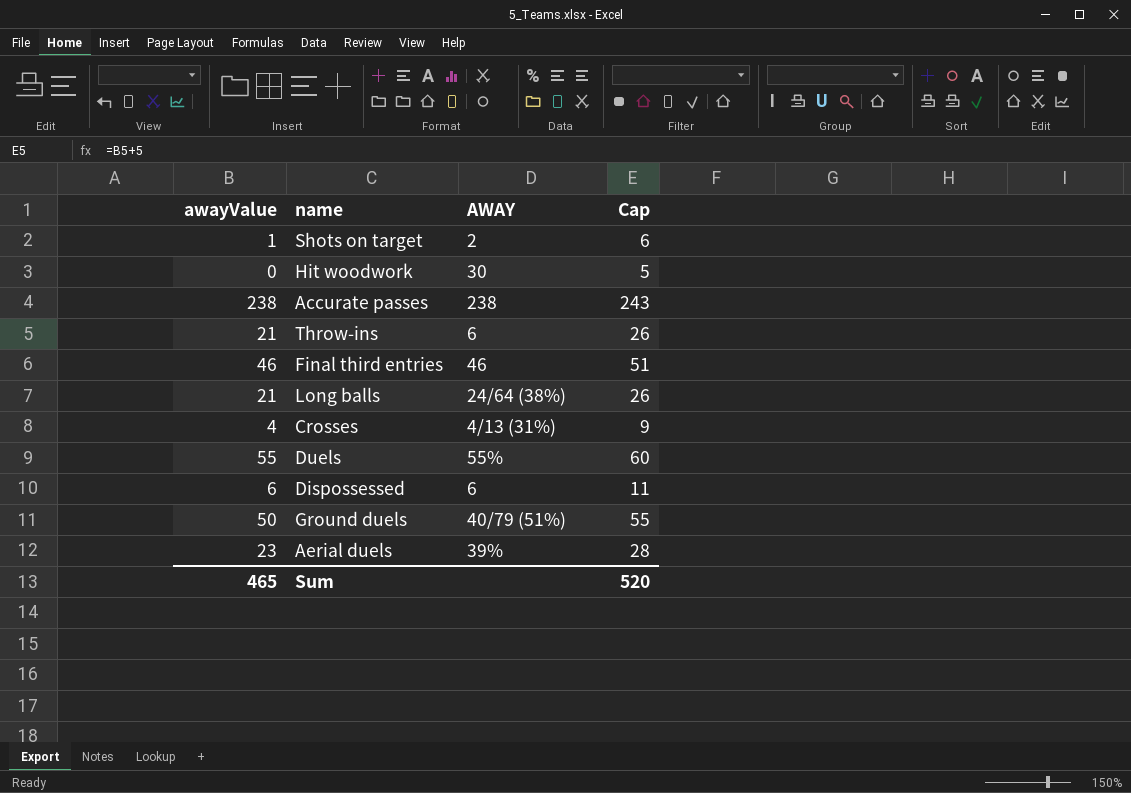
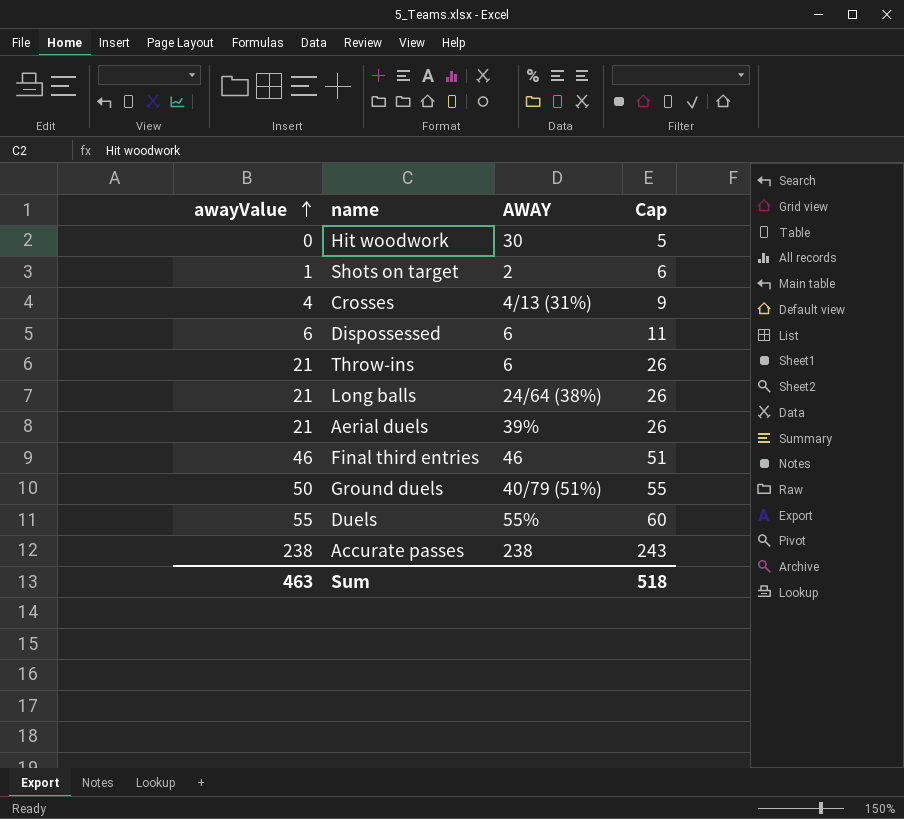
row order: none -> awayValue ascending
Aerial duels | awayValue: 23 -> 21
Aerial duels | Cap: 28 -> 26
Sum | awayValue: 465 -> 463
Sum | Cap: 520 -> 518

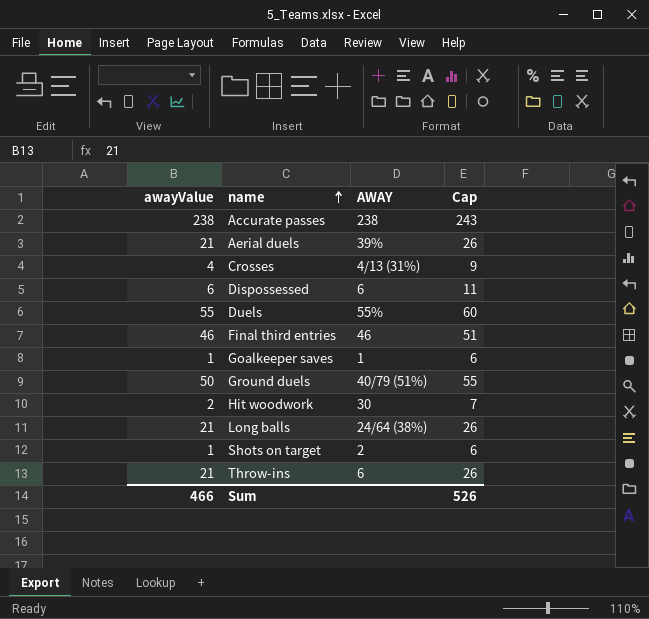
row order: awayValue ascending -> name ascending
row Goalkeeper saves: none -> 1 | 1 | 6
Hit woodwork | awayValue: 0 -> 2
Hit woodwork | Cap: 5 -> 7
Sum | awayValue: 463 -> 466
Sum | Cap: 518 -> 526

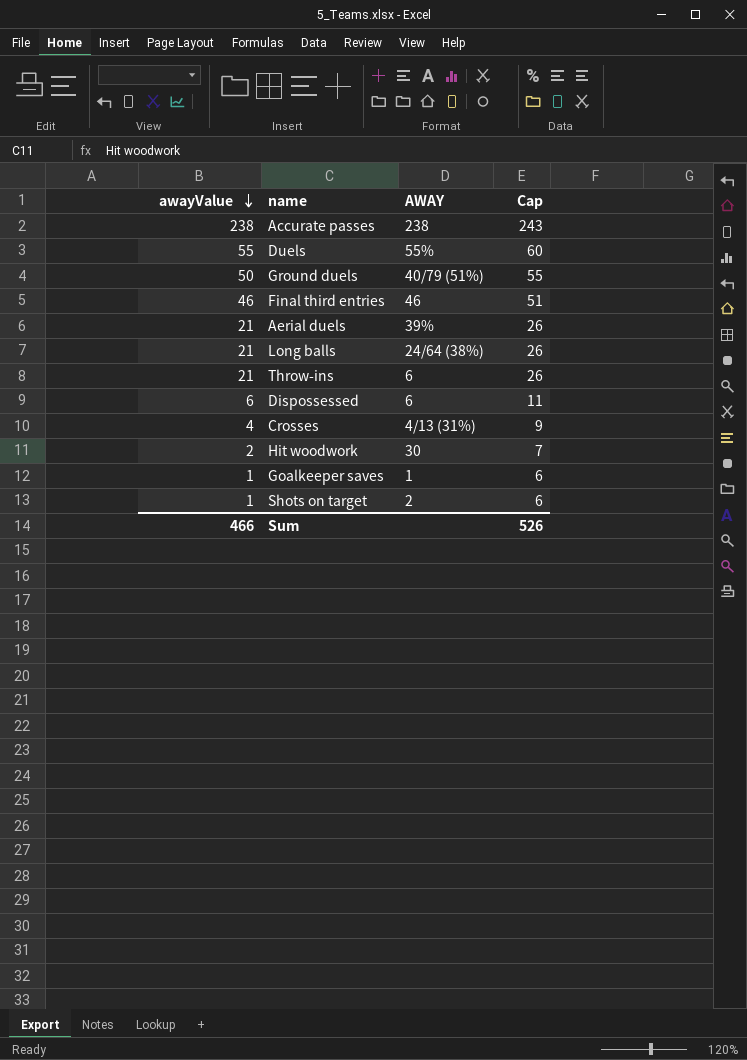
row order: name ascending -> awayValue descending

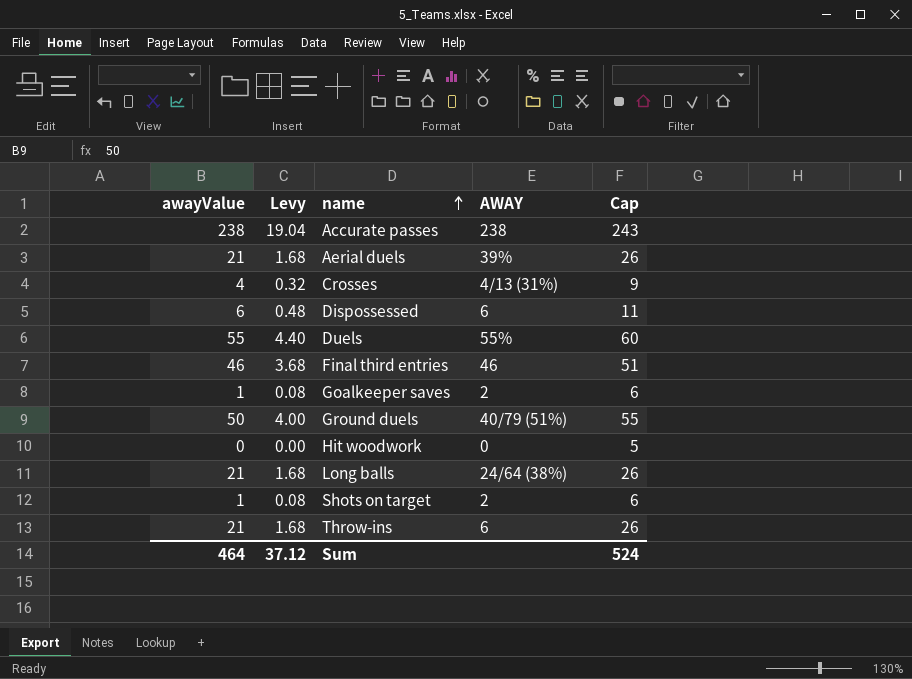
row order: awayValue descending -> name ascending
column Levy | formula: none -> [awayValue] * 0.08
Goalkeeper saves | AWAY: 1 -> 2
Hit woodwork | awayValue: 2 -> 0
Hit woodwork | AWAY: 30 -> 0
Hit woodwork | Cap: 7 -> 5
Sum | awayValue: 466 -> 464
Sum | Cap: 526 -> 524

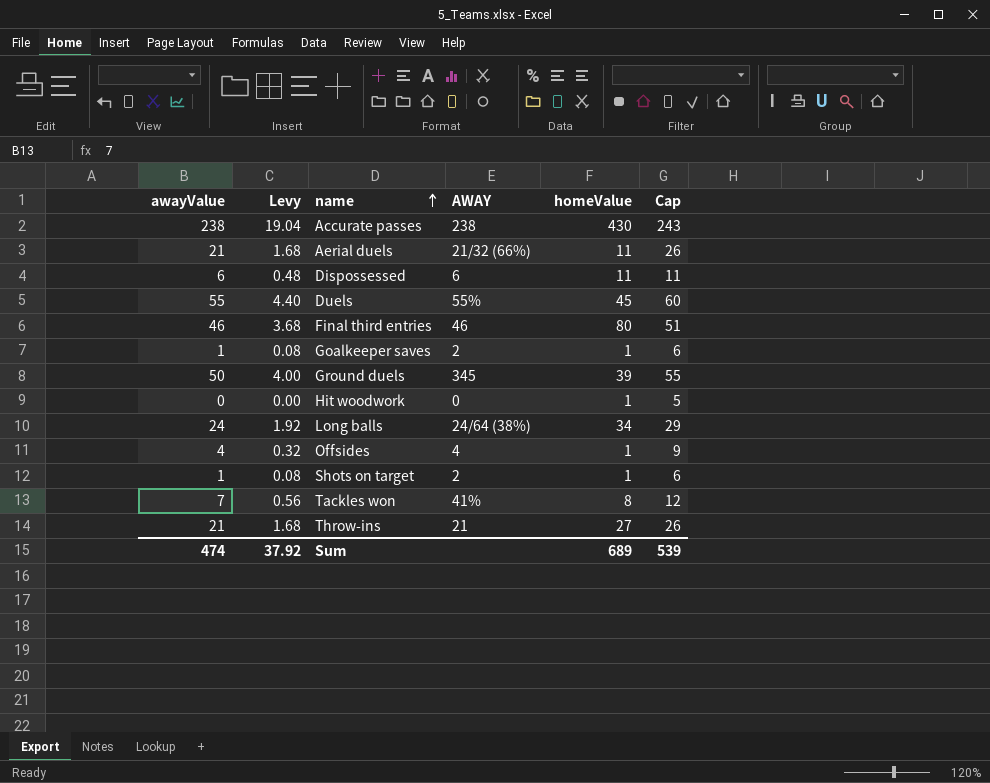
column homeValue | position: none -> 5
row Crosses: 4 | 0.32 | 4/13 (31%) | 9 -> none
Aerial duels | AWAY: 39% -> 21/32 (66%)
Ground duels | AWAY: 40/79 (51%) -> 345
Long balls | awayValue: 21 -> 24
Long balls | Levy: 1.68 -> 1.92
Long balls | Cap: 26 -> 29
row Offsides: none -> 4 | 0.32 | 4 | 1 | 9
row Tackles won: none -> 7 | 0.56 | 41% | 8 | 12
Throw-ins | AWAY: 6 -> 21
Sum | awayValue: 464 -> 474
Sum | Levy: 37.12 -> 37.92
Sum | Cap: 524 -> 539

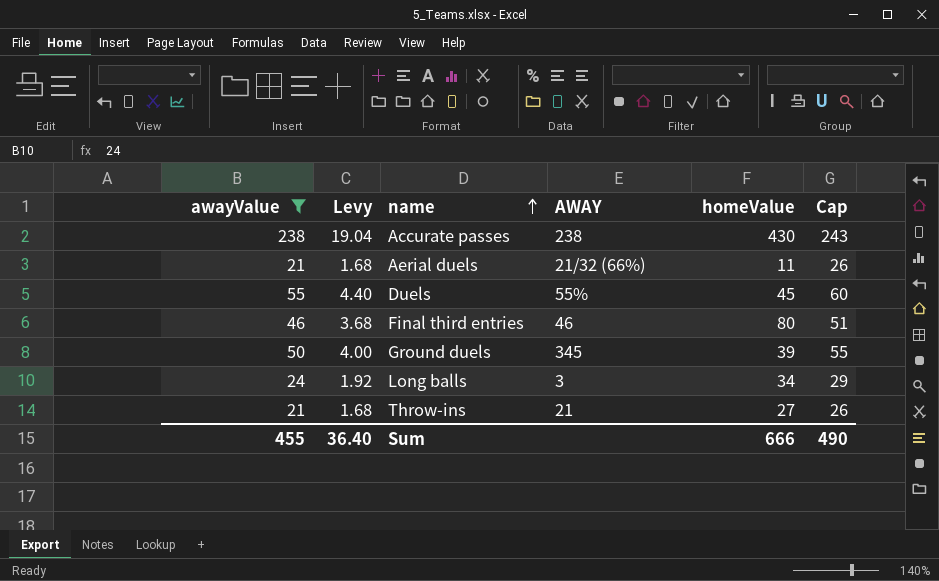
filter: none -> awayValue >= 21
Long balls | AWAY: 24/64 (38%) -> 3
Sum | awayValue: 474 -> 455
Sum | Levy: 37.92 -> 36.40
Sum | homeValue: 689 -> 666
Sum | Cap: 539 -> 490

